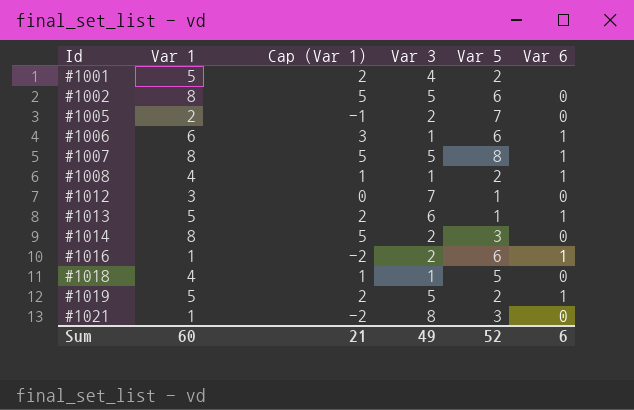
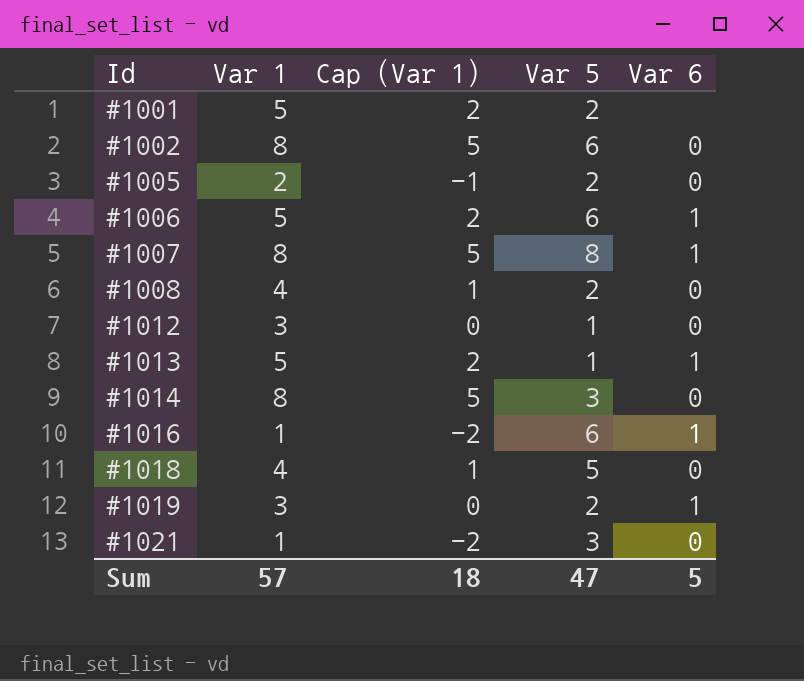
column Var 3 | position: 4 -> none
#1005 | Var 5: 7 -> 2
#1006 | Var 1: 6 -> 5
#1006 | Cap (Var 1): 3 -> 2
#1008 | Var 6: 1 -> 0
#1019 | Var 1: 5 -> 3
#1019 | Cap (Var 1): 2 -> 0
Sum | Var 1: 60 -> 57
Sum | Cap (Var 1): 21 -> 18
Sum | Var 5: 52 -> 47
Sum | Var 6: 6 -> 5

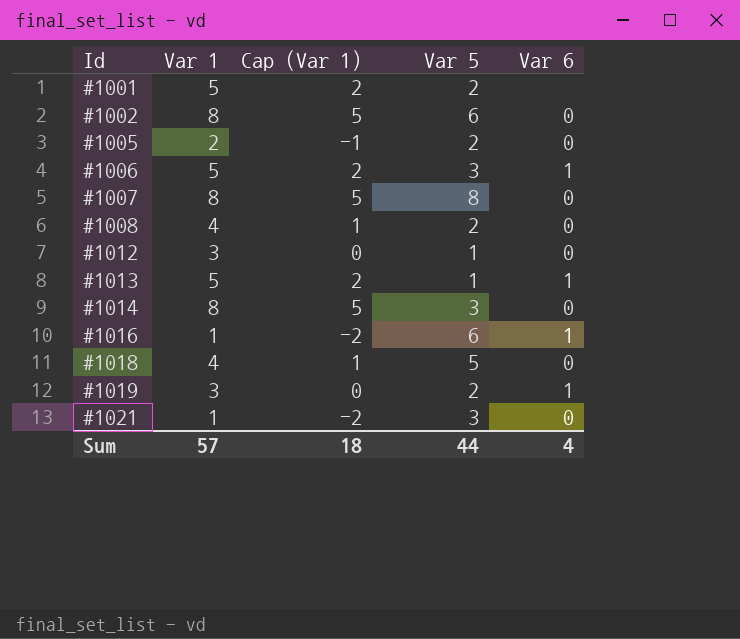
#1006 | Var 5: 6 -> 3
#1007 | Var 6: 1 -> 0
Sum | Var 5: 47 -> 44
Sum | Var 6: 5 -> 4

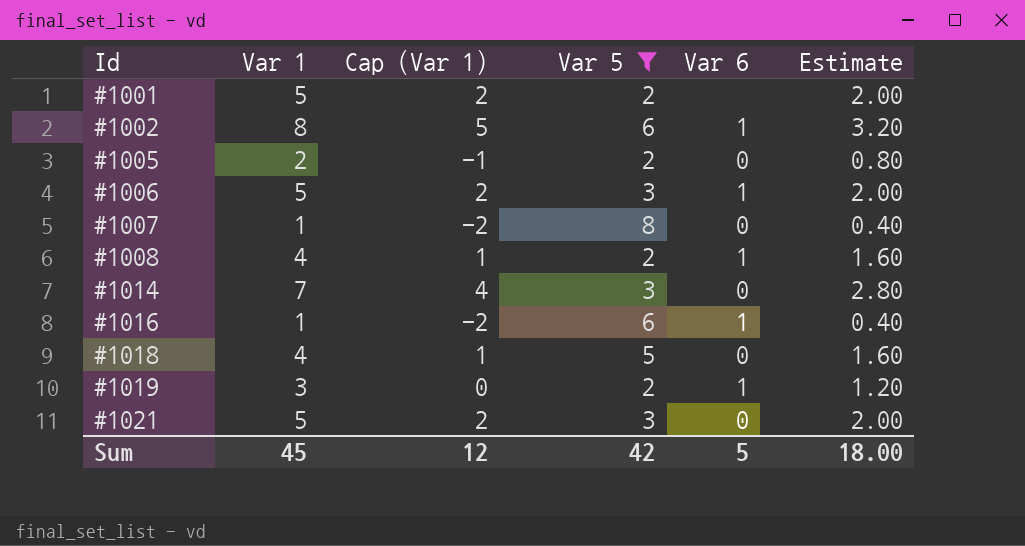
filter: none -> Var 5 != 1
column Estimate | formula: none -> [Var 1] * 0.4
#1002 | Var 6: 0 -> 1
#1007 | Var 1: 8 -> 1
#1007 | Cap (Var 1): 5 -> -2
#1008 | Var 6: 0 -> 1
#1014 | Var 1: 8 -> 7
#1014 | Cap (Var 1): 5 -> 4
#1021 | Var 1: 1 -> 5
#1021 | Cap (Var 1): -2 -> 2
Sum | Var 1: 57 -> 45
Sum | Cap (Var 1): 18 -> 12
Sum | Var 5: 44 -> 42
Sum | Var 6: 4 -> 5

